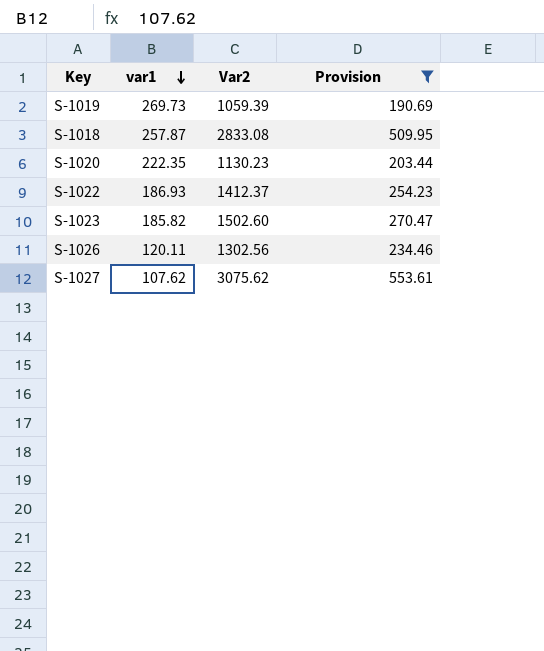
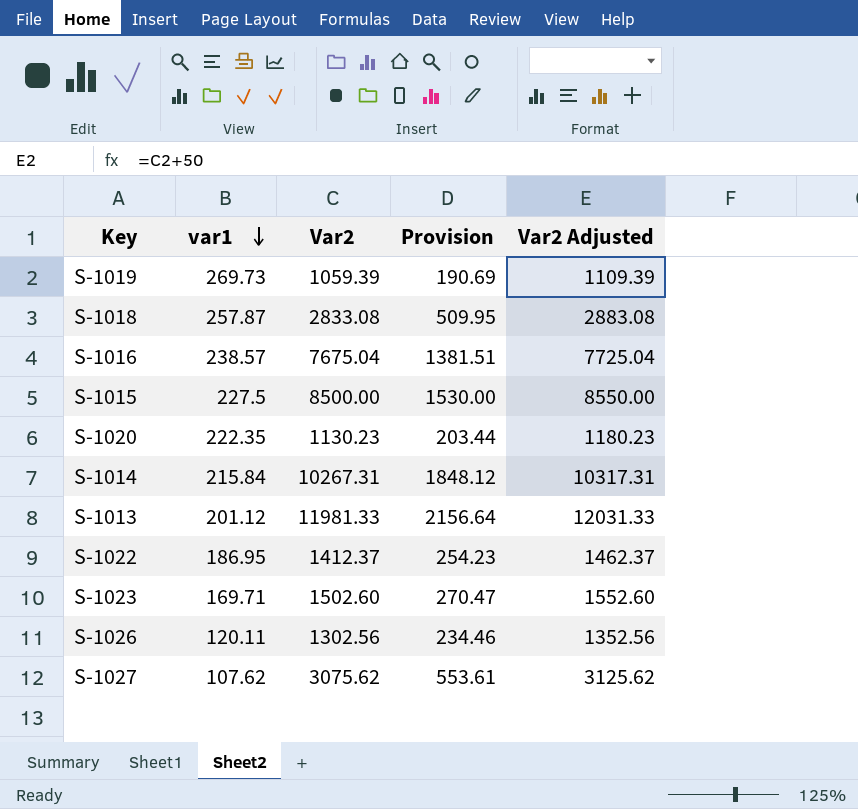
filter: Provision <= 553.61 -> none
column Var2 Adjusted | formula: none -> [Var2] + 50
S-1022 | var1: 186.93 -> 186.95
S-1023 | var1: 185.82 -> 169.71

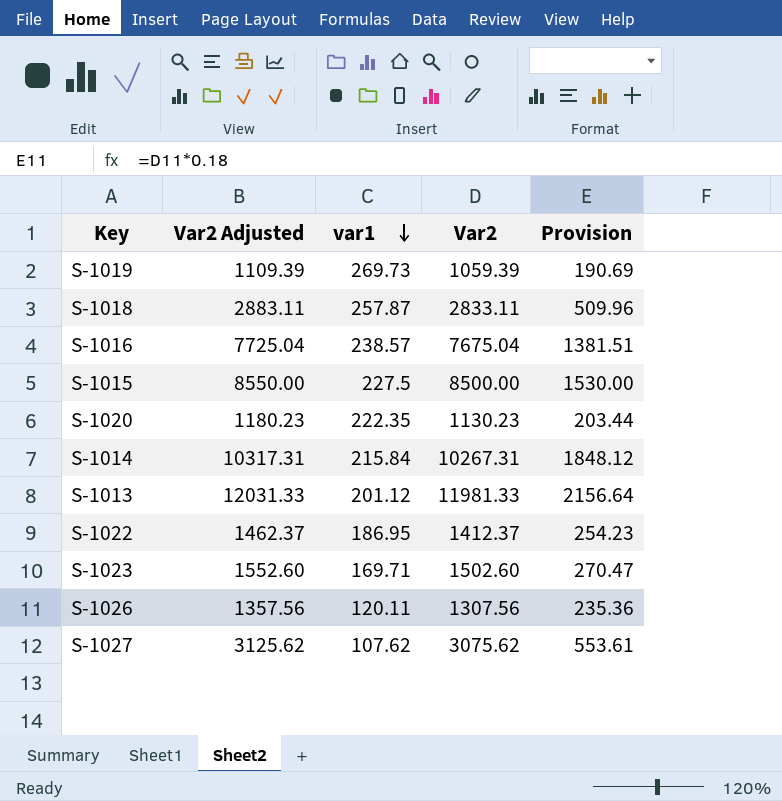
column Var2 Adjusted | position: 5 -> 2
S-1018 | Var2 Adjusted: 2883.08 -> 2883.11
S-1018 | Var2: 2833.08 -> 2833.11
S-1018 | Provision: 509.95 -> 509.96
S-1026 | Var2 Adjusted: 1352.56 -> 1357.56
S-1026 | Var2: 1302.56 -> 1307.56
S-1026 | Provision: 234.46 -> 235.36

